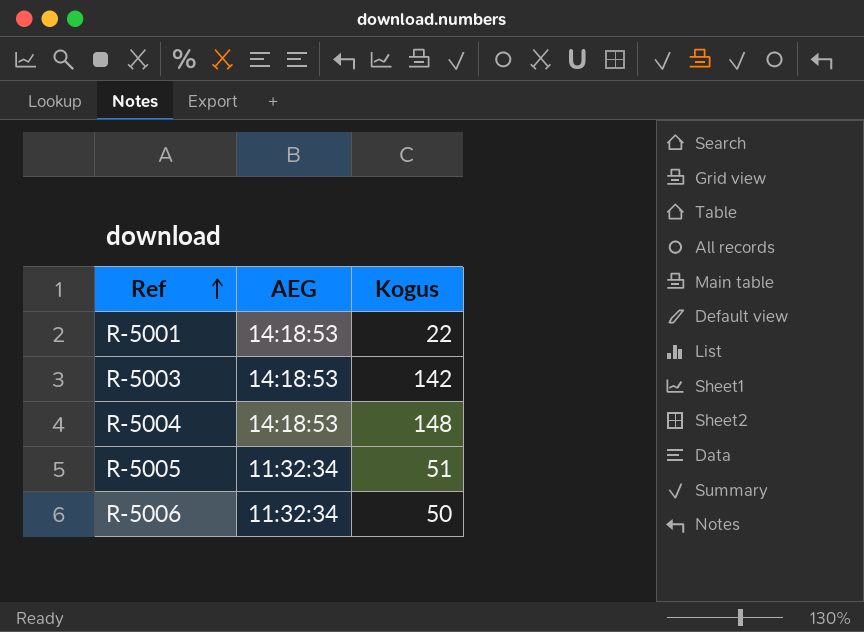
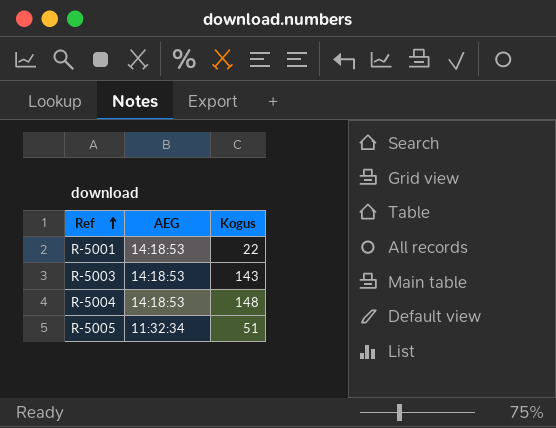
row R-5006: 11:32:34 | 50 -> none
R-5003 | Kogus: 142 -> 143

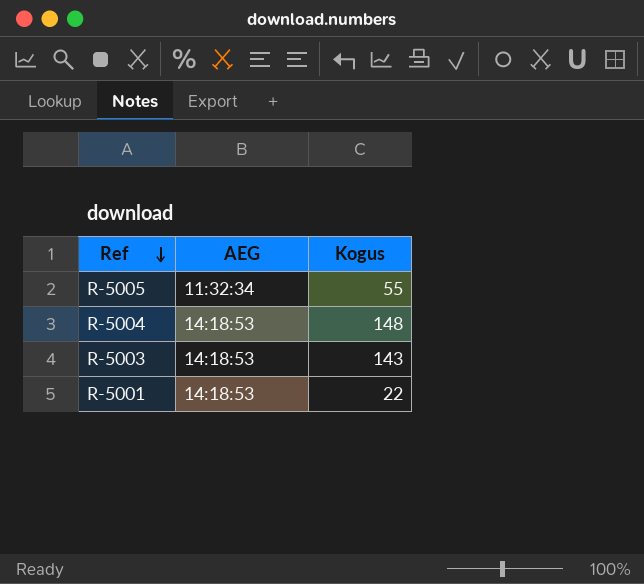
row order: Ref ascending -> Ref descending
R-5005 | Kogus: 51 -> 55

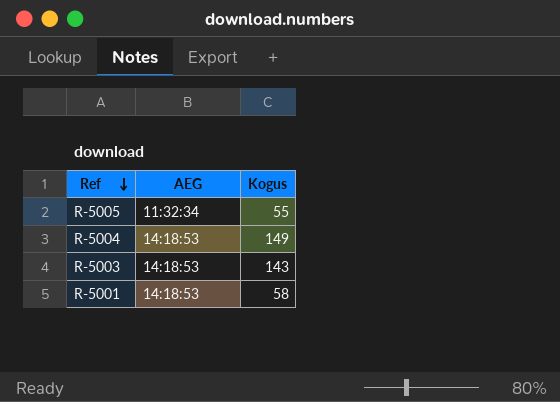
R-5004 | Kogus: 148 -> 149
R-5001 | Kogus: 22 -> 58

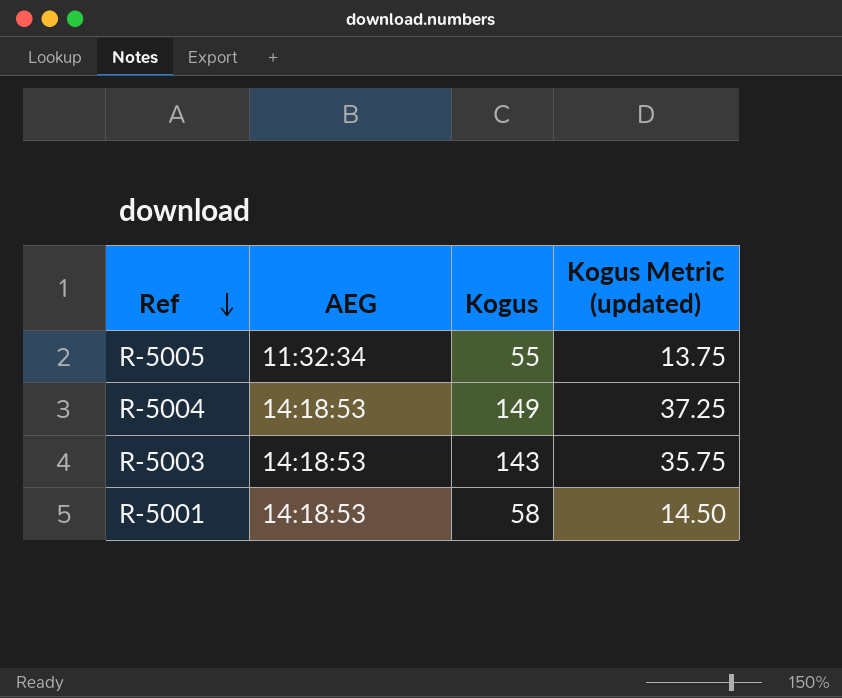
column Kogus Metric (updated) | formula: none -> [Kogus] * 0.25

